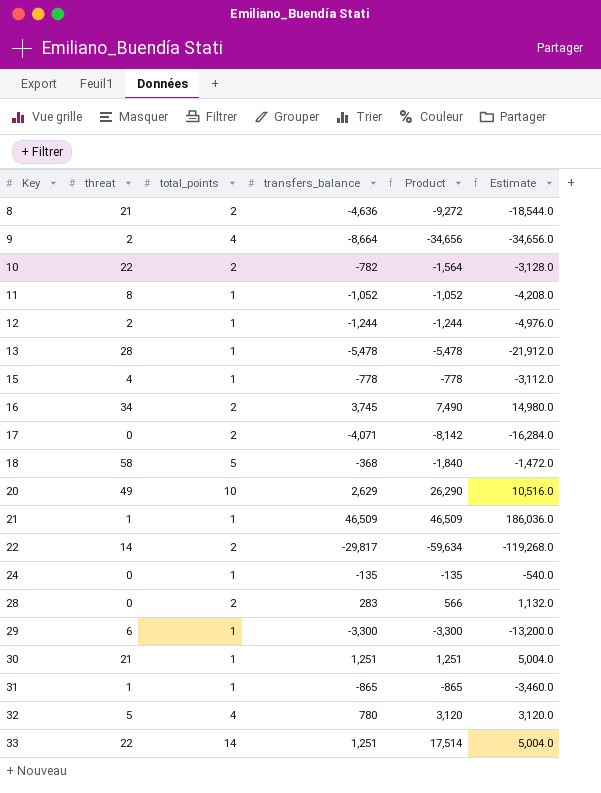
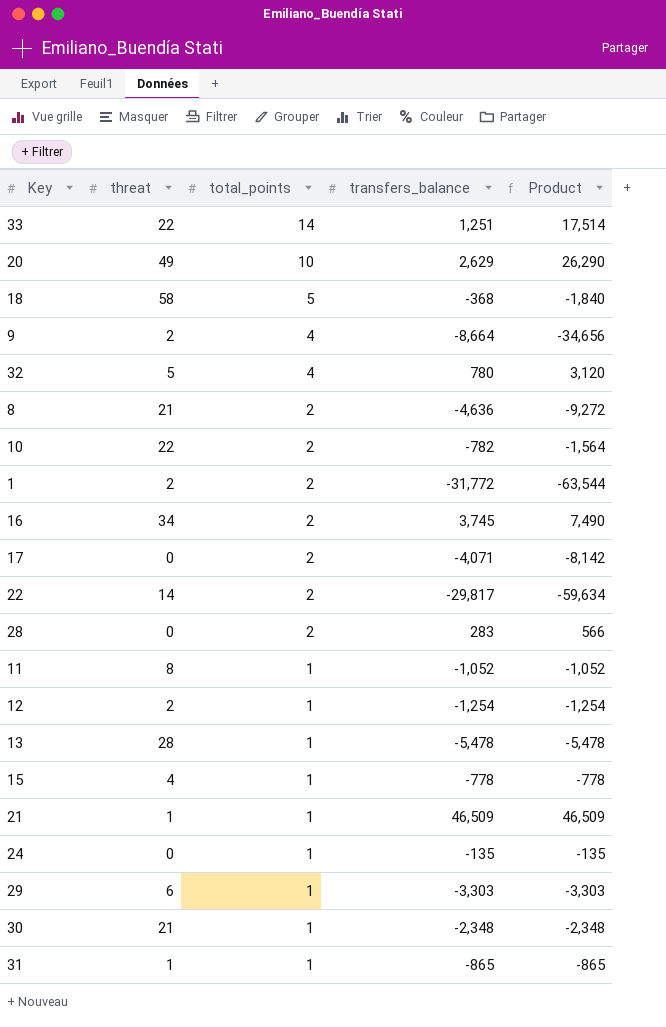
row order: Key ascending -> total_points descending
column Estimate | formula: [transfers_balance] * 4 -> none
row 1: none -> 2 | 2 | -31,772 | -63,544
12 | transfers_balance: -1,244 -> -1,254
12 | Product: -1,244 -> -1,254
29 | transfers_balance: -3,300 -> -3,303
29 | Product: -3,300 -> -3,303
30 | transfers_balance: 1,251 -> -2,348
30 | Product: 1,251 -> -2,348

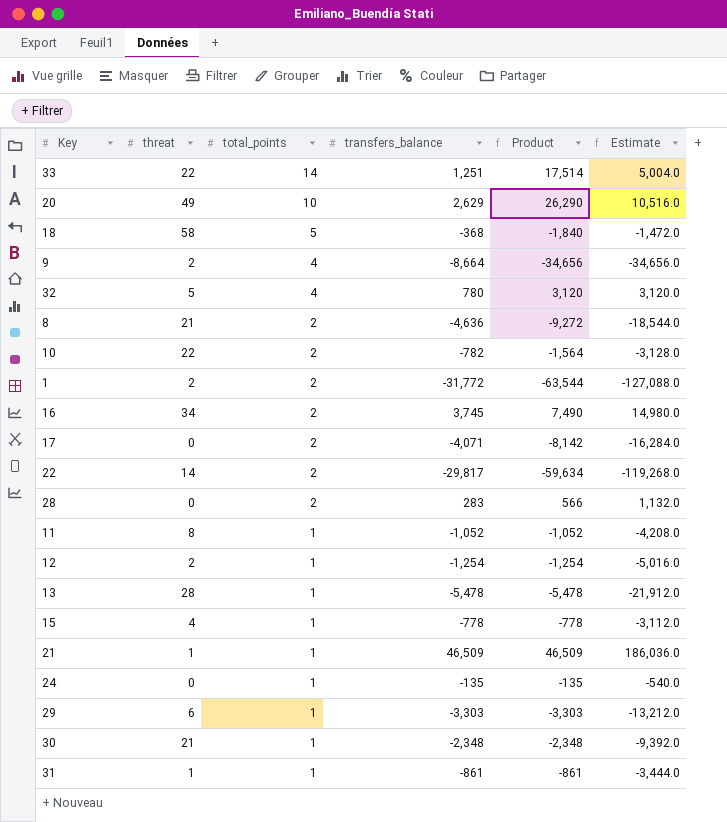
column Estimate | formula: none -> [transfers_balance] * 4
31 | transfers_balance: -865 -> -861
31 | Product: -865 -> -861

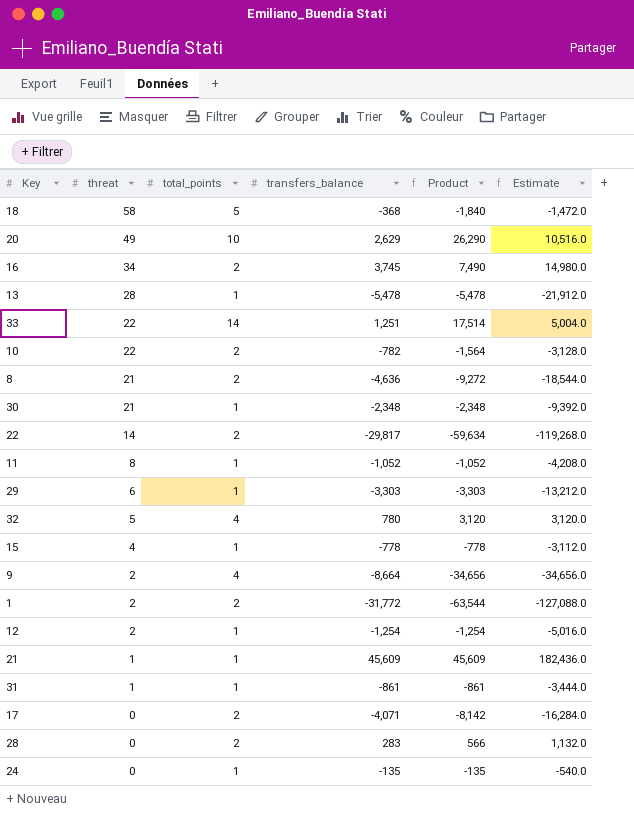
row order: total_points descending -> threat descending
21 | transfers_balance: 46,509 -> 45,609
21 | Product: 46,509 -> 45,609
21 | Estimate: 186,036.0 -> 182,436.0

